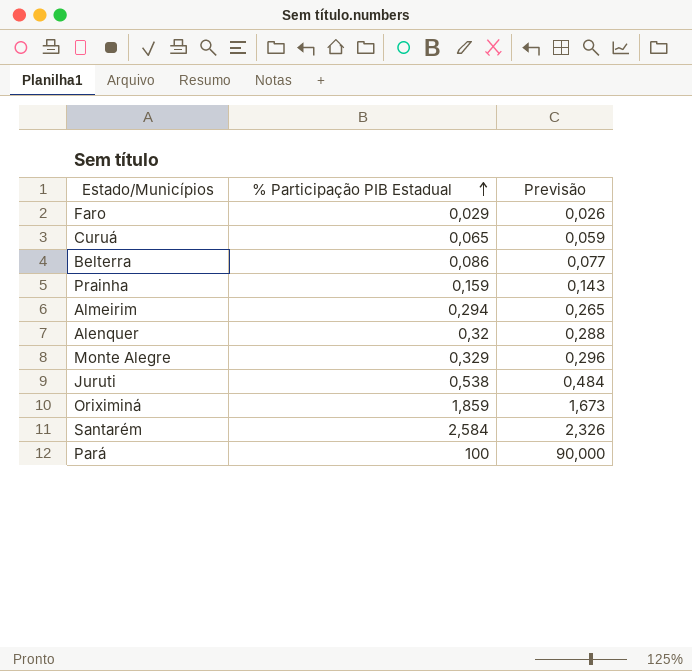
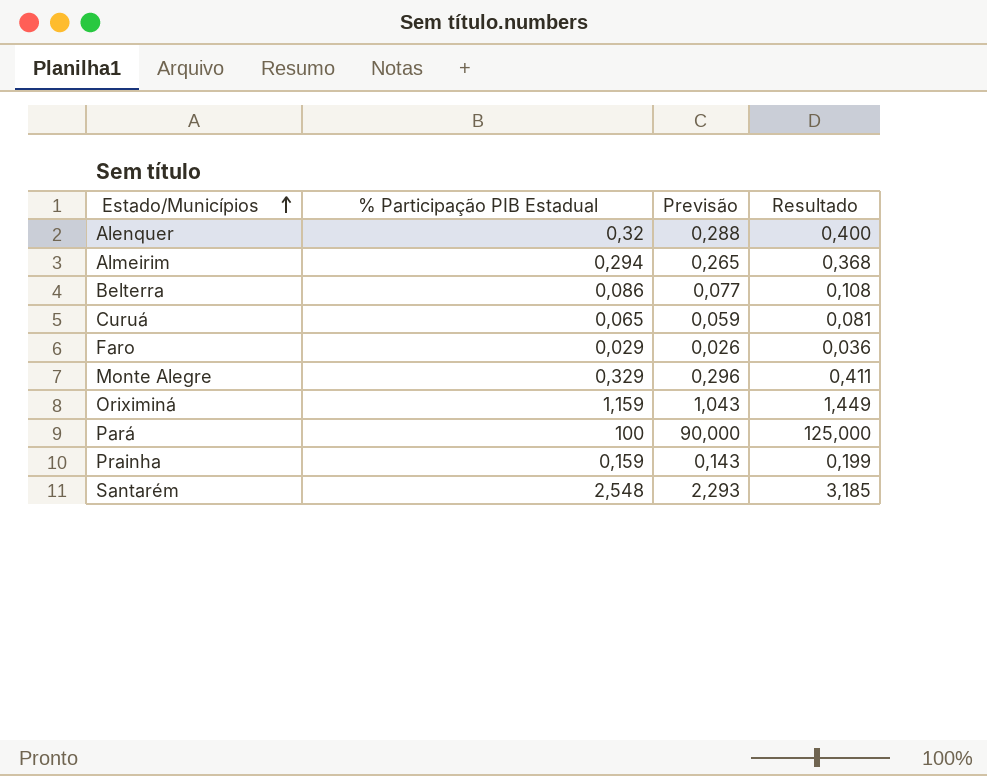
row order: % Participação PIB Estadual ascending -> Estado/Municípios ascending
column Resultado | formula: none -> [% Participação PIB Estadual] * 1,25
row Juruti: 0,538 | 0,484 -> none
Oriximiná | % Participação PIB Estadual: 1,859 -> 1,159
Oriximiná | Previsão: 1,673 -> 1,043
Santarém | % Participação PIB Estadual: 2,584 -> 2,548
Santarém | Previsão: 2,326 -> 2,293

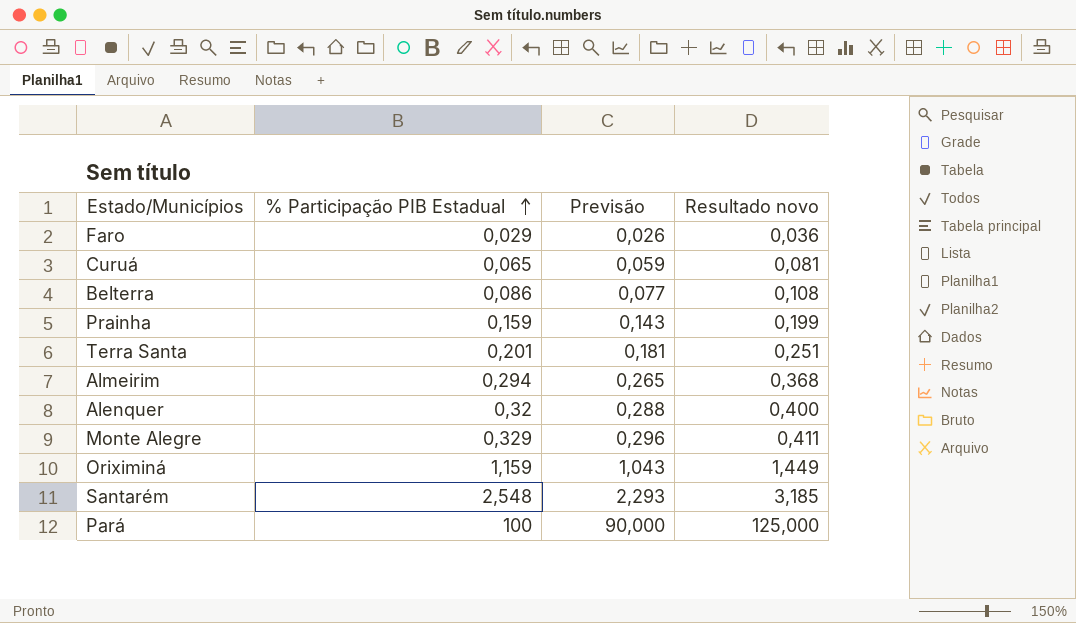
row order: Estado/Municípios ascending -> % Participação PIB Estadual ascending
column name: Resultado -> Resultado novo
row Terra Santa: none -> 0,201 | 0,181 | 0,251

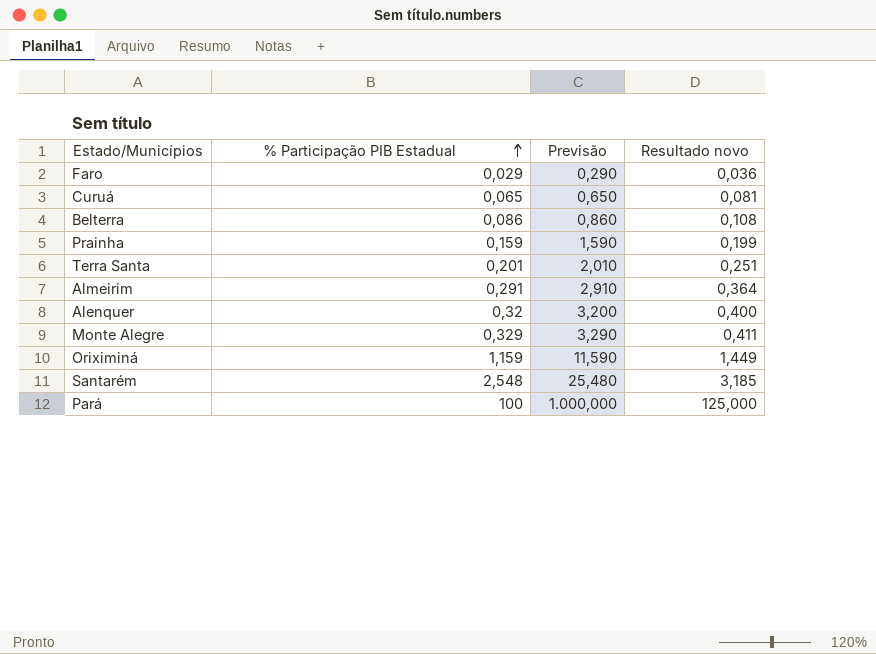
column Previsão | formula: [% Participação PIB Estadual] * 0,9 -> [% Participação PIB Estadual] * 10
Almeirim | % Participação PIB Estadual: 0,294 -> 0,291
Almeirim | Resultado novo: 0,368 -> 0,364

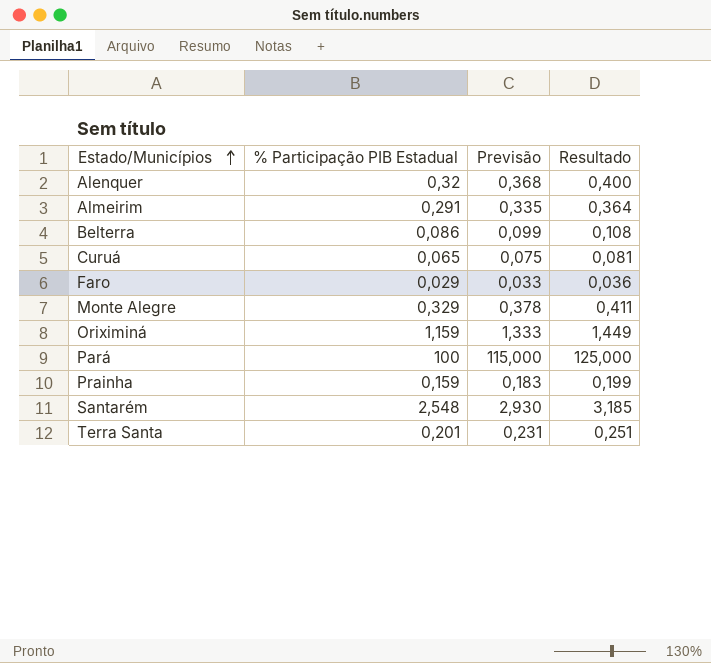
row order: % Participação PIB Estadual ascending -> Estado/Municípios ascending
column Previsão | formula: [% Participação PIB Estadual] * 10 -> [% Participação PIB Estadual] * 1,15
column name: Resultado novo -> Resultado

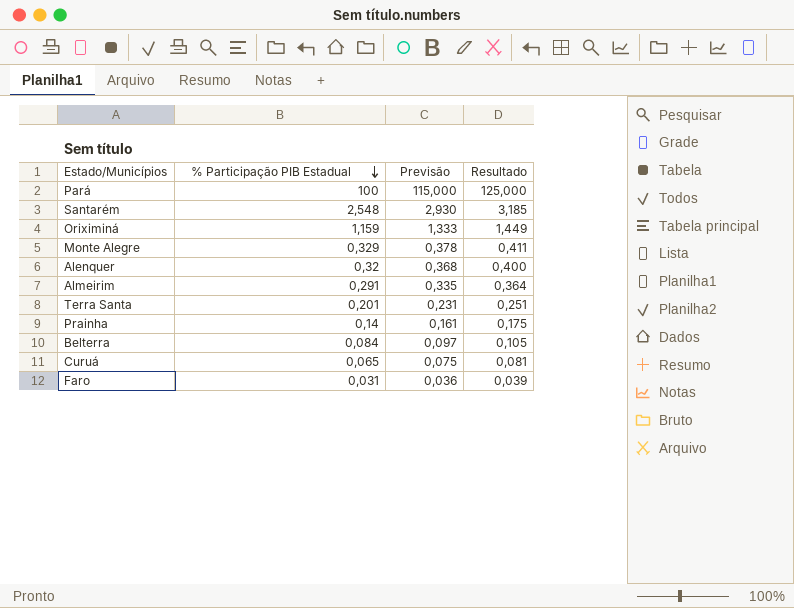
row order: Estado/Municípios ascending -> % Participação PIB Estadual descending
Prainha | % Participação PIB Estadual: 0,159 -> 0,14
Prainha | Previsão: 0,183 -> 0,161
Prainha | Resultado: 0,199 -> 0,175
Belterra | % Participação PIB Estadual: 0,086 -> 0,084
Belterra | Previsão: 0,099 -> 0,097
Belterra | Resultado: 0,108 -> 0,105
Faro | % Participação PIB Estadual: 0,029 -> 0,031
Faro | Previsão: 0,033 -> 0,036
Faro | Resultado: 0,036 -> 0,039

